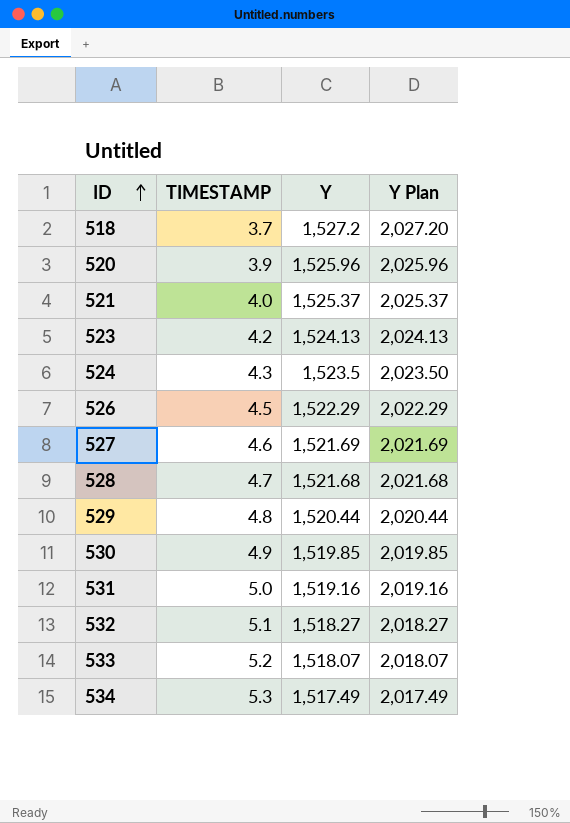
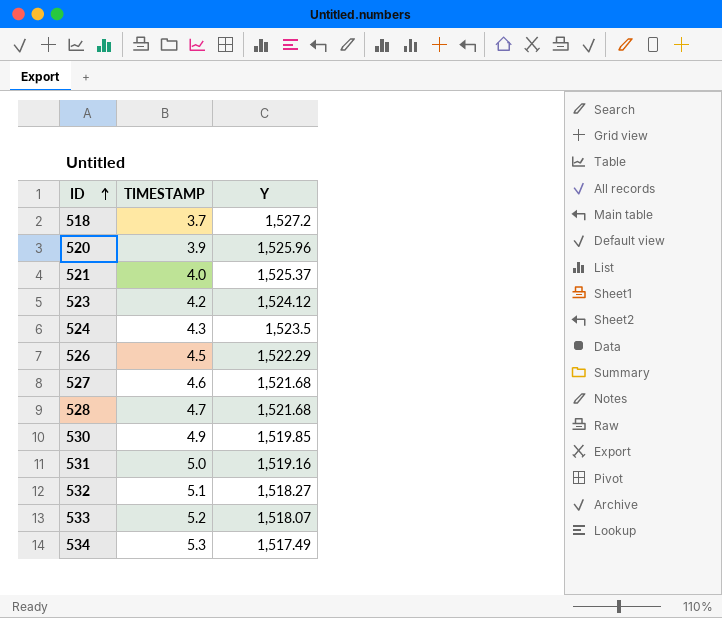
column Y Plan | formula: [Y] + 500 -> none
row 529: 4.8 | 1,520.44 | 2,020.44 -> none
523 | Y: 1,524.13 -> 1,524.12
527 | Y: 1,521.69 -> 1,521.68

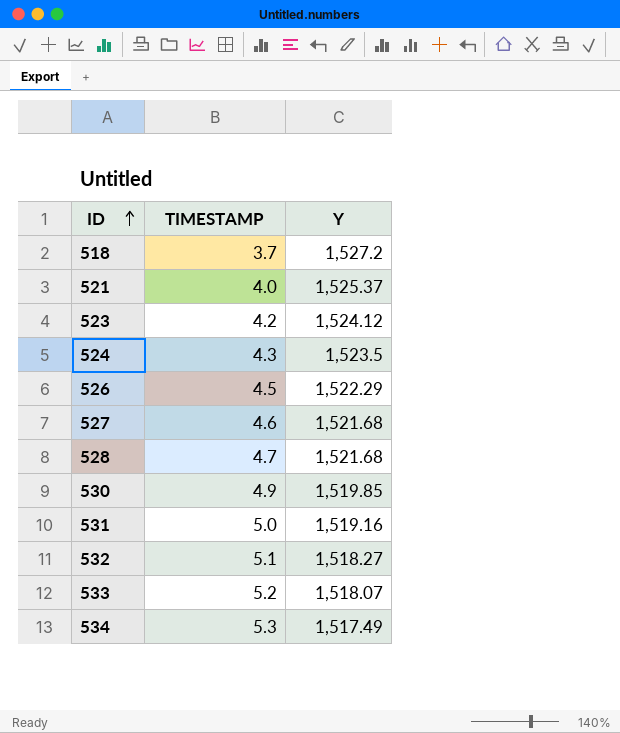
row 520: 3.9 | 1,525.96 -> none

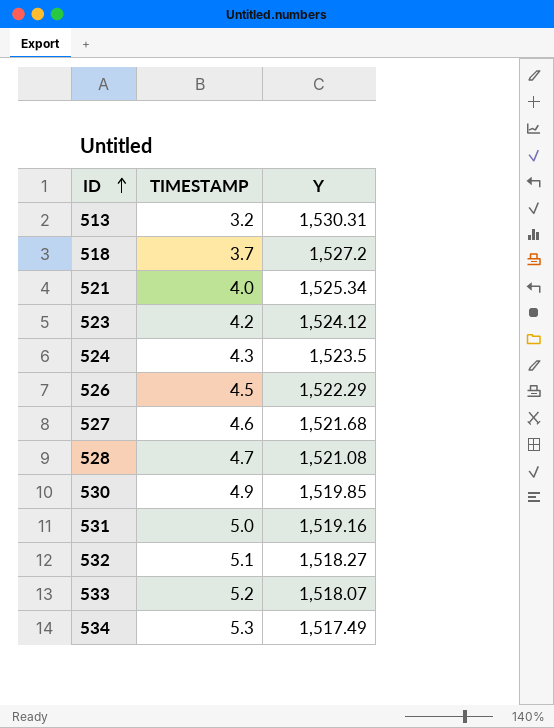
row 513: none -> 3.2 | 1,530.31
521 | Y: 1,525.37 -> 1,525.34
528 | Y: 1,521.68 -> 1,521.08

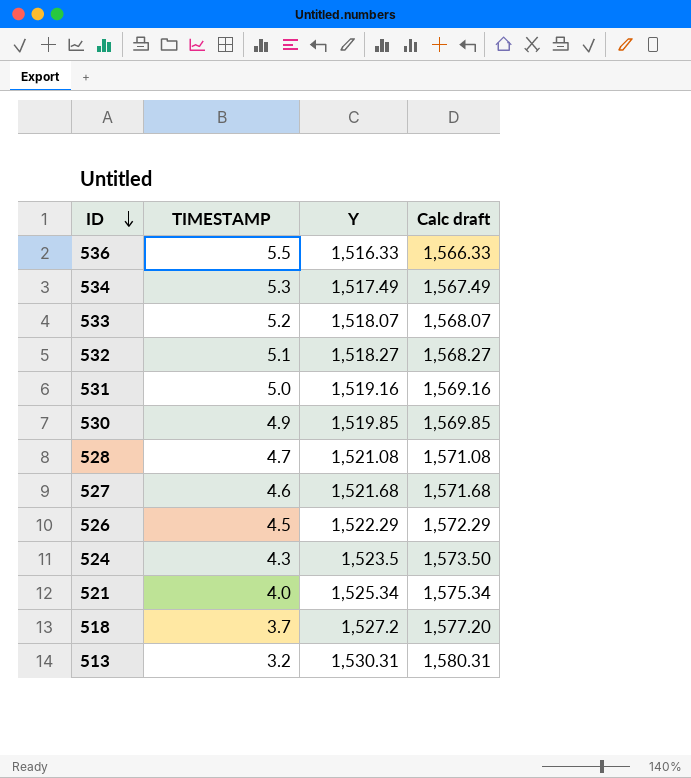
row order: ID ascending -> ID descending
column Calc draft | formula: none -> [Y] + 50
row 523: 4.2 | 1,524.12 -> none
row 536: none -> 5.5 | 1,516.33 | 1,566.33

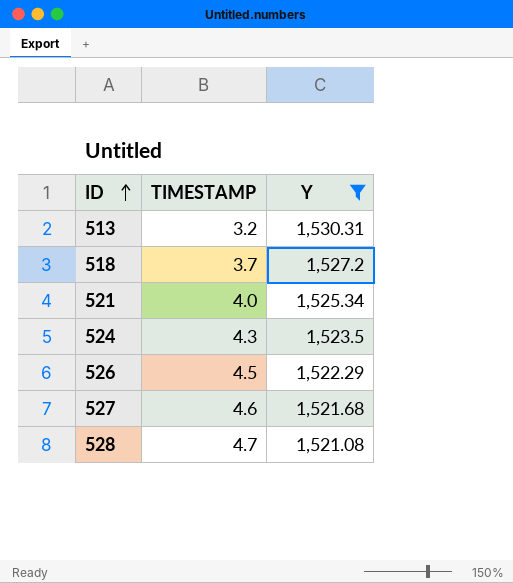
filter: none -> Y >= 1,521.08
row order: ID descending -> ID ascending
column Calc draft | formula: [Y] + 50 -> none

